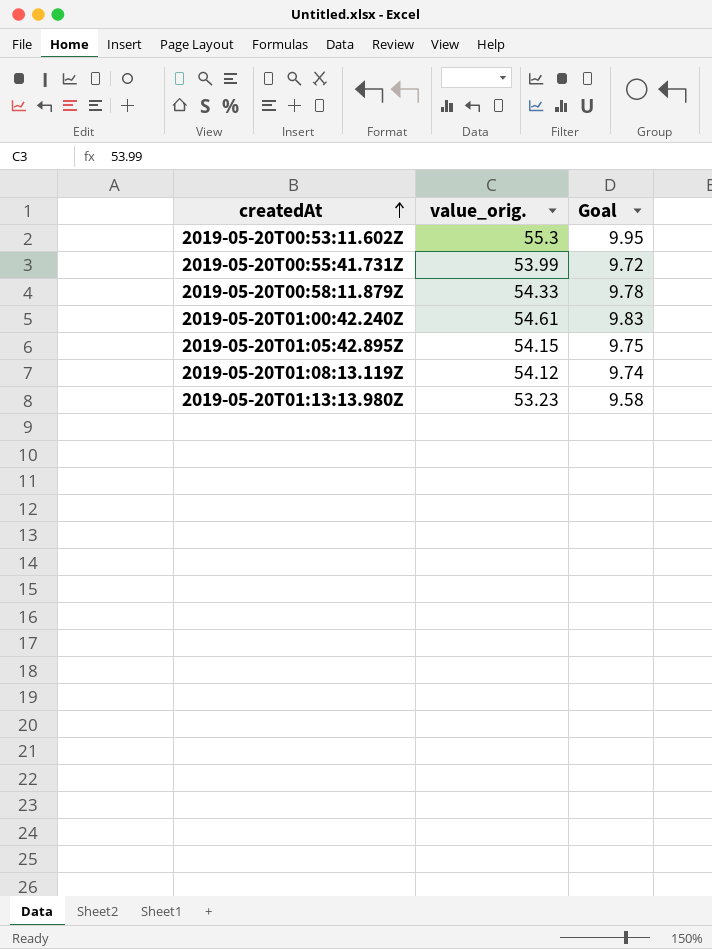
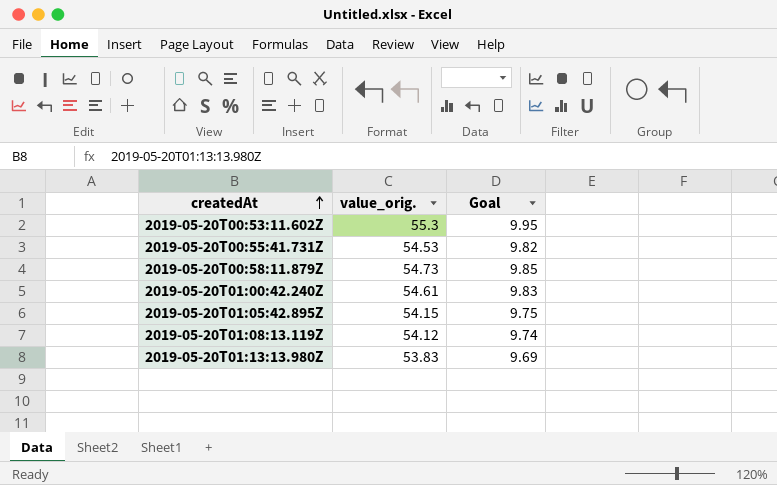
2019-05-20T00:55:41.731Z | value_orig.: 53.99 -> 54.53
2019-05-20T00:55:41.731Z | Goal: 9.72 -> 9.82
2019-05-20T00:58:11.879Z | value_orig.: 54.33 -> 54.73
2019-05-20T00:58:11.879Z | Goal: 9.78 -> 9.85
2019-05-20T01:13:13.980Z | value_orig.: 53.23 -> 53.83
2019-05-20T01:13:13.980Z | Goal: 9.58 -> 9.69

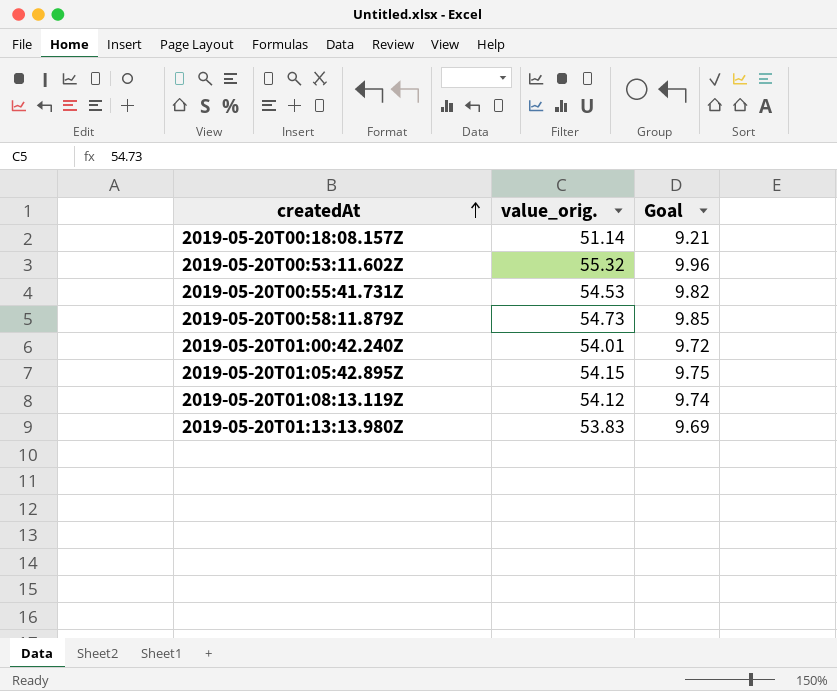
row 2019-05-20T00:18:08.157Z: none -> 51.14 | 9.21
2019-05-20T00:53:11.602Z | value_orig.: 55.3 -> 55.32
2019-05-20T00:53:11.602Z | Goal: 9.95 -> 9.96
2019-05-20T01:00:42.240Z | value_orig.: 54.61 -> 54.01
2019-05-20T01:00:42.240Z | Goal: 9.83 -> 9.72

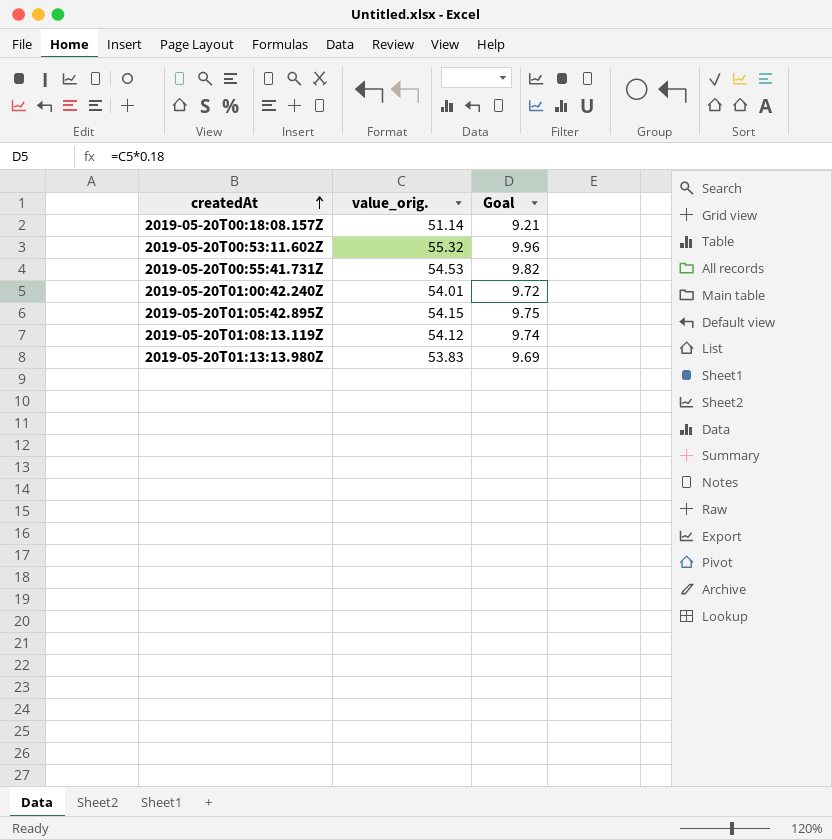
row 2019-05-20T00:58:11.879Z: 54.73 | 9.85 -> none

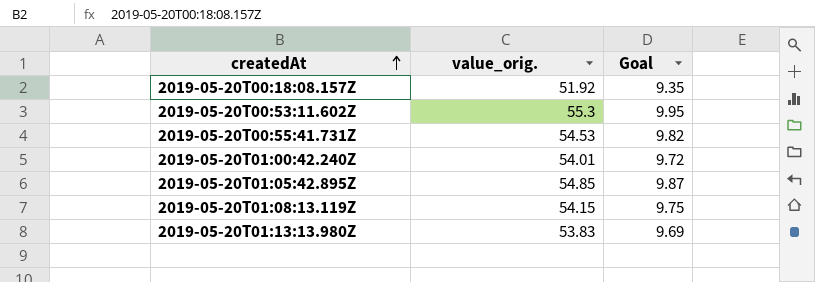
2019-05-20T00:18:08.157Z | value_orig.: 51.14 -> 51.92
2019-05-20T00:18:08.157Z | Goal: 9.21 -> 9.35
2019-05-20T00:53:11.602Z | value_orig.: 55.32 -> 55.3
2019-05-20T00:53:11.602Z | Goal: 9.96 -> 9.95
2019-05-20T01:05:42.895Z | value_orig.: 54.15 -> 54.85
2019-05-20T01:05:42.895Z | Goal: 9.75 -> 9.87
2019-05-20T01:08:13.119Z | value_orig.: 54.12 -> 54.15
2019-05-20T01:08:13.119Z | Goal: 9.74 -> 9.75

